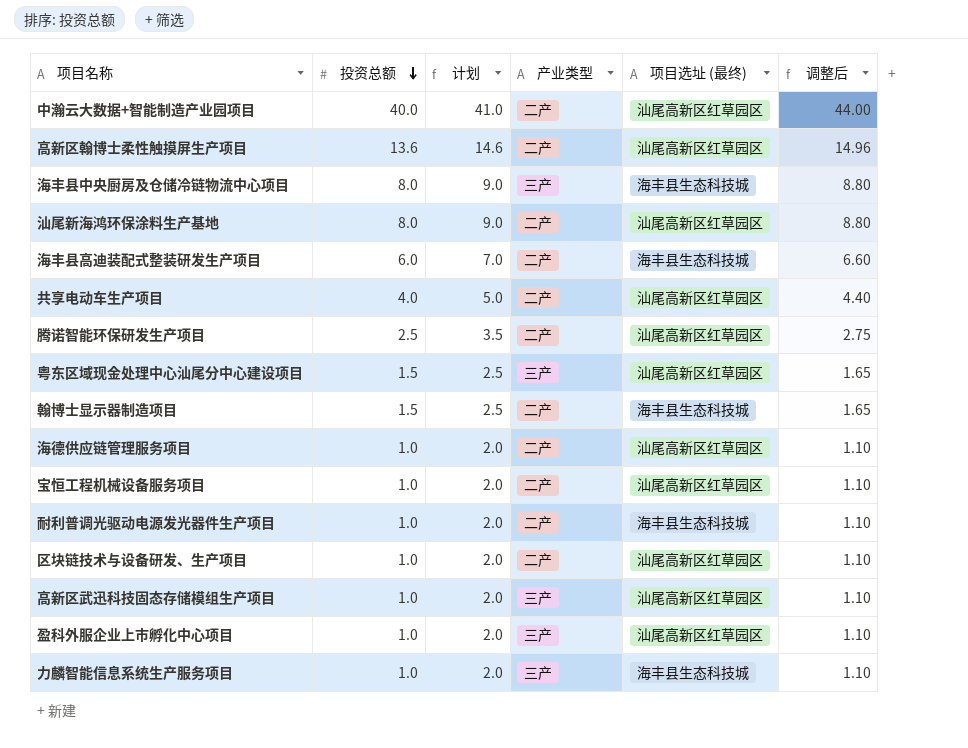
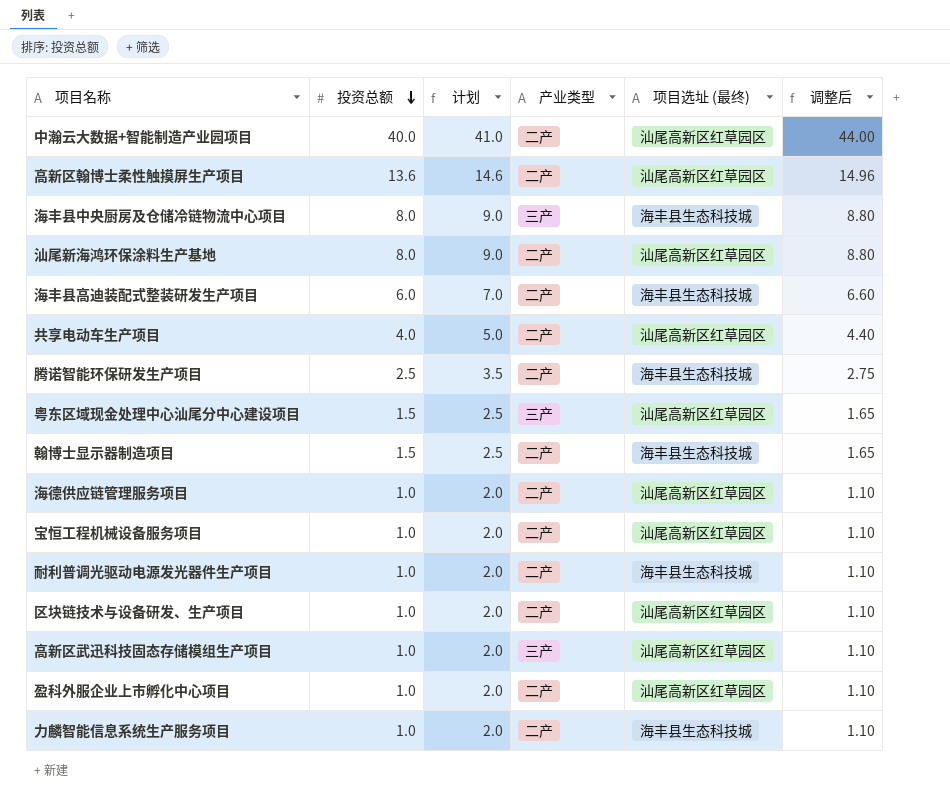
腾诺智能环保研发生产项目 | 项目选址 (最终): 汕尾高新区红草园区 -> 海丰县生态科技城
盈科外服企业上市孵化中心项目 | 产业类型: 三产 -> 二产
力麟智能信息系统生产服务项目 | 产业类型: 三产 -> 二产

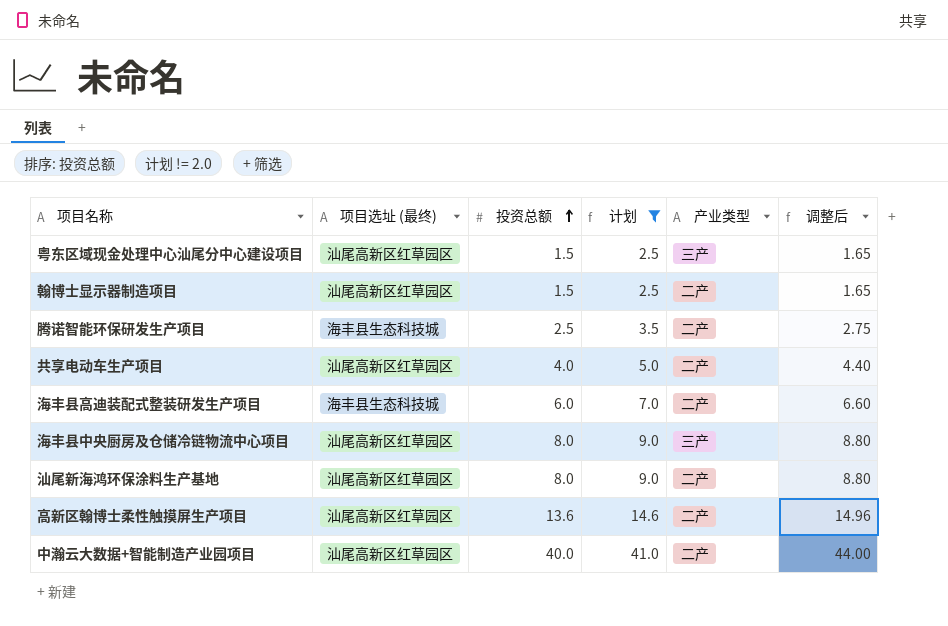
filter: none -> 计划 != 2.0
row order: 投资总额 descending -> 投资总额 ascending
column 项目选址 (最终) | position: 5 -> 2
翰博士显示器制造项目 | 项目选址 (最终): 海丰县生态科技城 -> 汕尾高新区红草园区
海丰县中央厨房及仓储冷链物流中心项目 | 项目选址 (最终): 海丰县生态科技城 -> 汕尾高新区红草园区

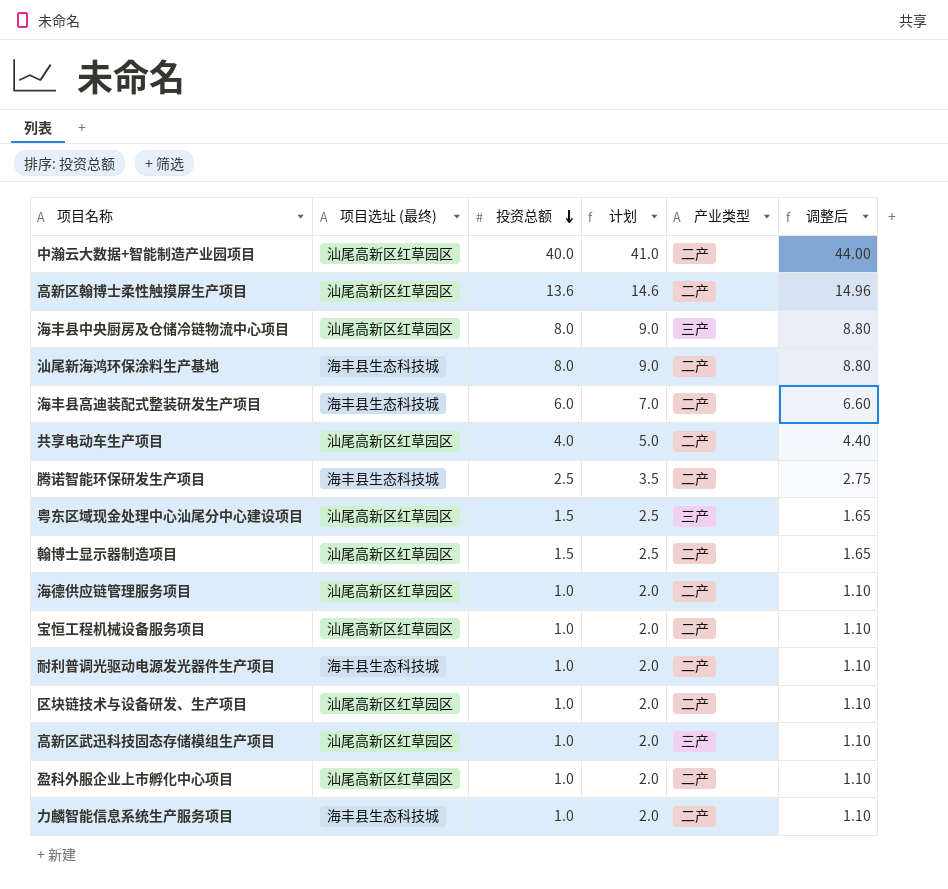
filter: 计划 != 2.0 -> none
row order: 投资总额 ascending -> 投资总额 descending
汕尾新海鸿环保涂料生产基地 | 项目选址 (最终): 汕尾高新区红草园区 -> 海丰县生态科技城

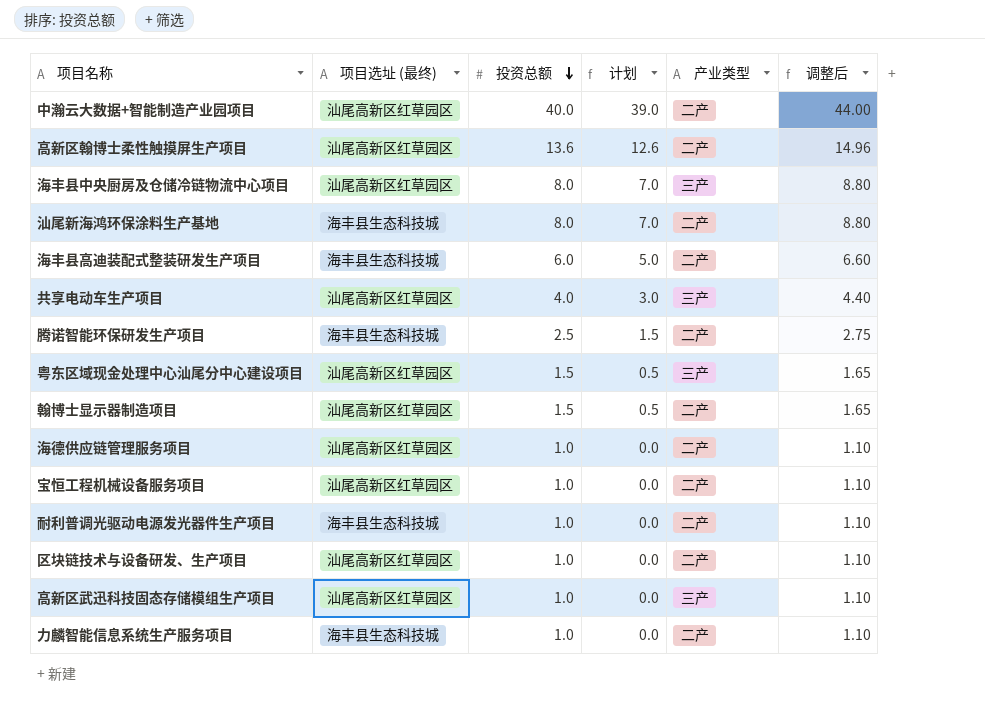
column 计划 | formula: [投资总额] + 1 -> [投资总额] - 1
row 盈科外服企业上市孵化中心项目: 汕尾高新区红草园区 | 1.0 | 2.0 | 二产 | 1.10 -> none
共享电动车生产项目 | 产业类型: 二产 -> 三产

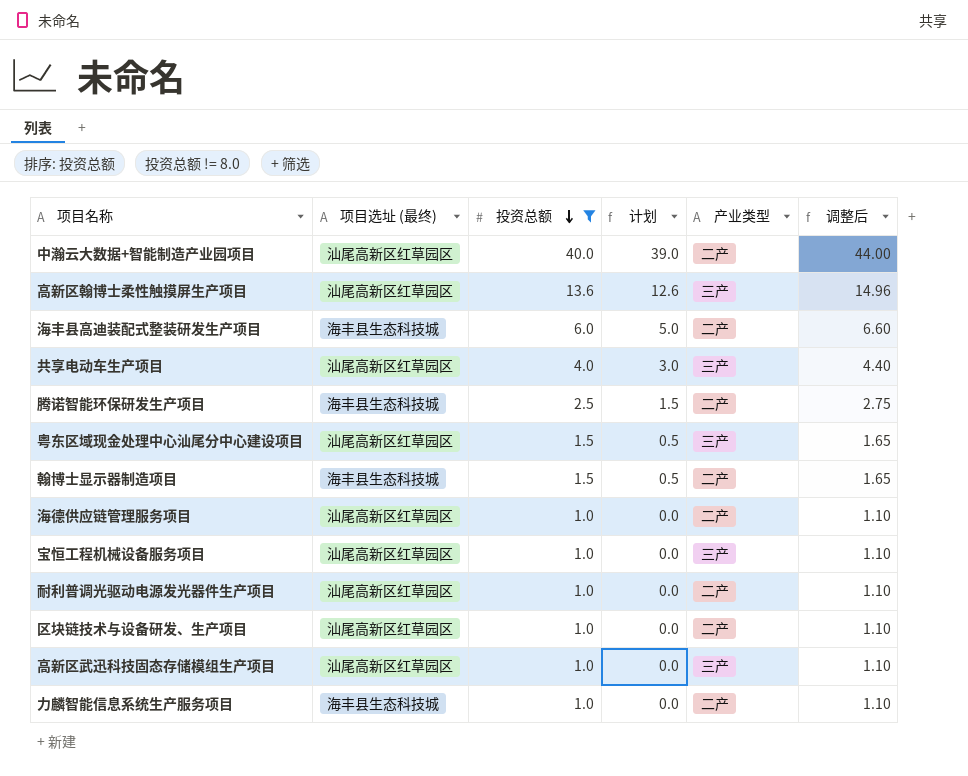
filter: none -> 投资总额 != 8.0
高新区翰博士柔性触摸屏生产项目 | 产业类型: 二产 -> 三产
翰博士显示器制造项目 | 项目选址 (最终): 汕尾高新区红草园区 -> 海丰县生态科技城
宝恒工程机械设备服务项目 | 产业类型: 二产 -> 三产
耐利普调光驱动电源发光器件生产项目 | 项目选址 (最终): 海丰县生态科技城 -> 汕尾高新区红草园区

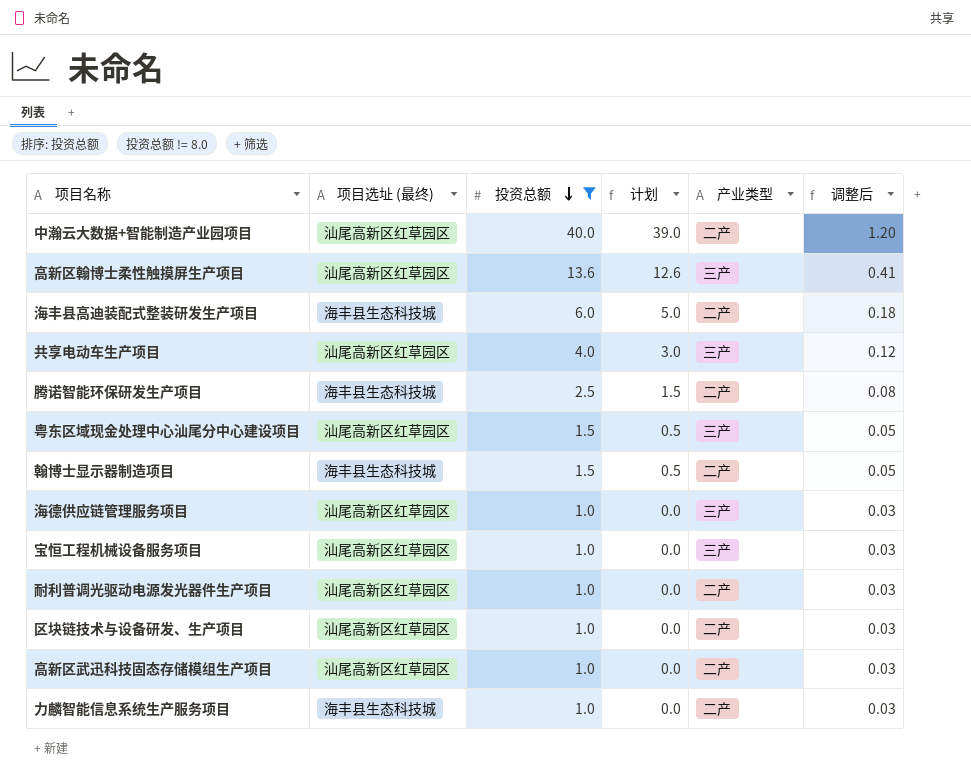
column 调整后 | formula: [投资总额] * 1.1 -> [投资总额] * 0.03
海德供应链管理服务项目 | 产业类型: 二产 -> 三产
高新区武迅科技固态存储模组生产项目 | 产业类型: 三产 -> 二产

